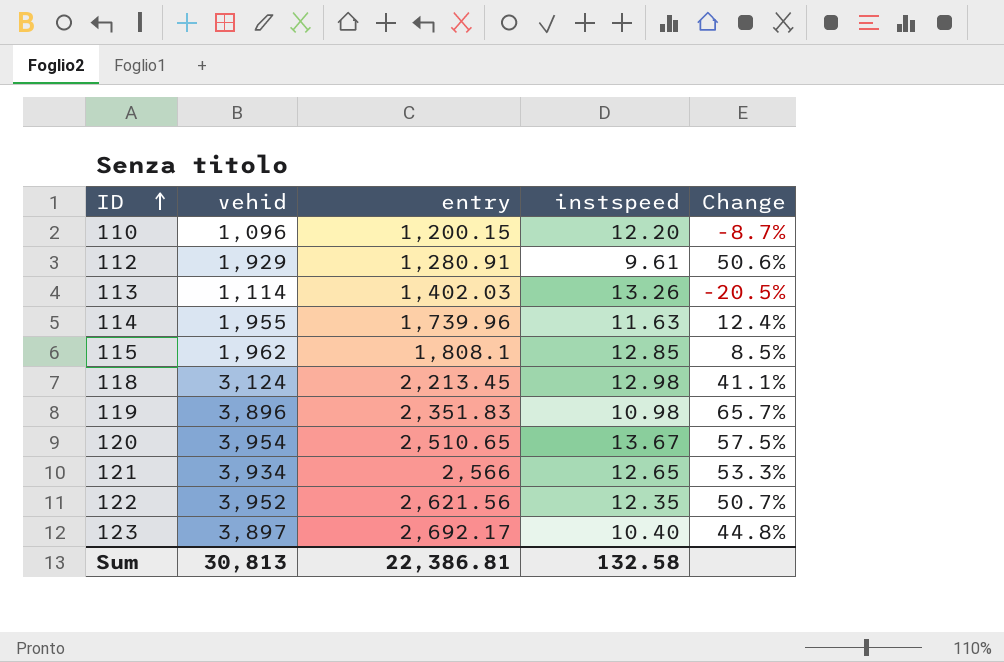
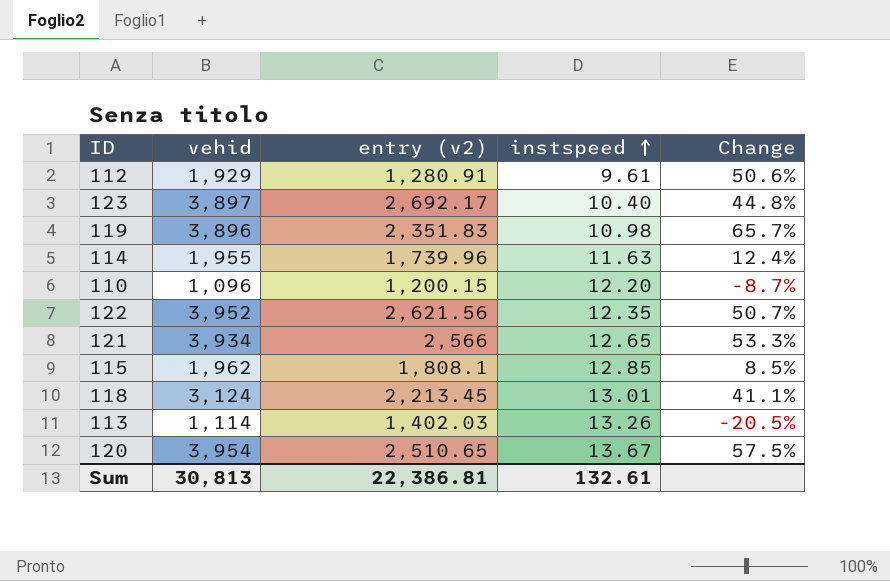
row order: ID ascending -> instspeed ascending
column name: entry -> entry (v2)
118 | instspeed: 12.98 -> 13.01
Sum | instspeed: 132.58 -> 132.61

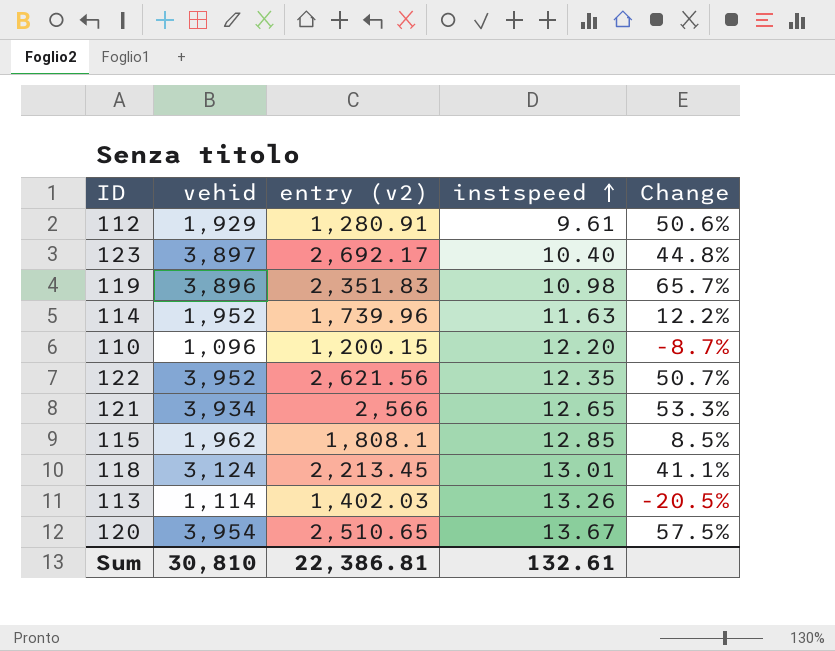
114 | vehid: 1,955 -> 1,952
114 | Change: 12.4% -> 12.2%
Sum | vehid: 30,813 -> 30,810

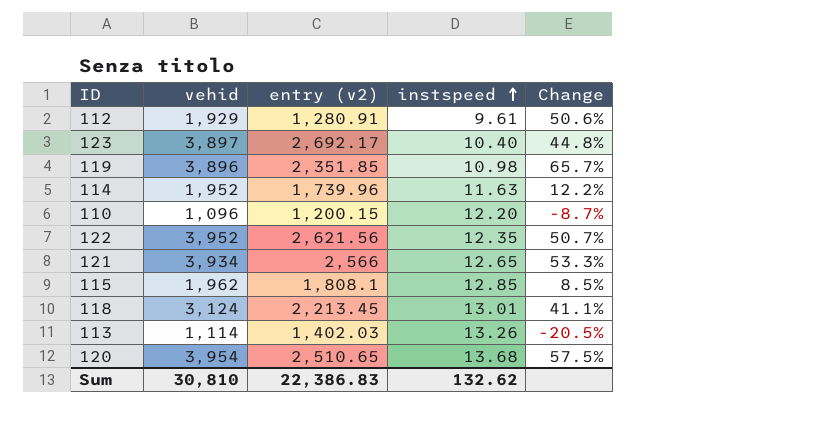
119 | entry (v2): 2,351.83 -> 2,351.85
120 | instspeed: 13.67 -> 13.68
Sum | entry (v2): 22,386.81 -> 22,386.83
Sum | instspeed: 132.61 -> 132.62

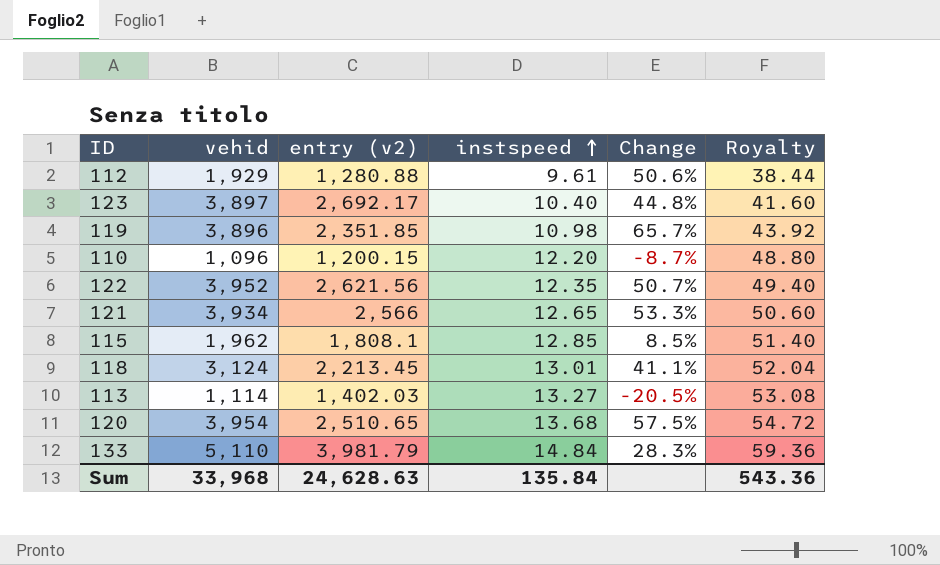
column Royalty | formula: none -> [instspeed] * 4
row 114: 1,952 | 1,739.96 | 11.63 | 12.2% -> none
112 | entry (v2): 1,280.91 -> 1,280.88
113 | instspeed: 13.26 -> 13.27
row 133: none -> 5,110 | 3,981.79 | 14.84 | 28.3% | 59.36
Sum | vehid: 30,810 -> 33,968
Sum | entry (v2): 22,386.83 -> 24,628.63
Sum | instspeed: 132.62 -> 135.84

